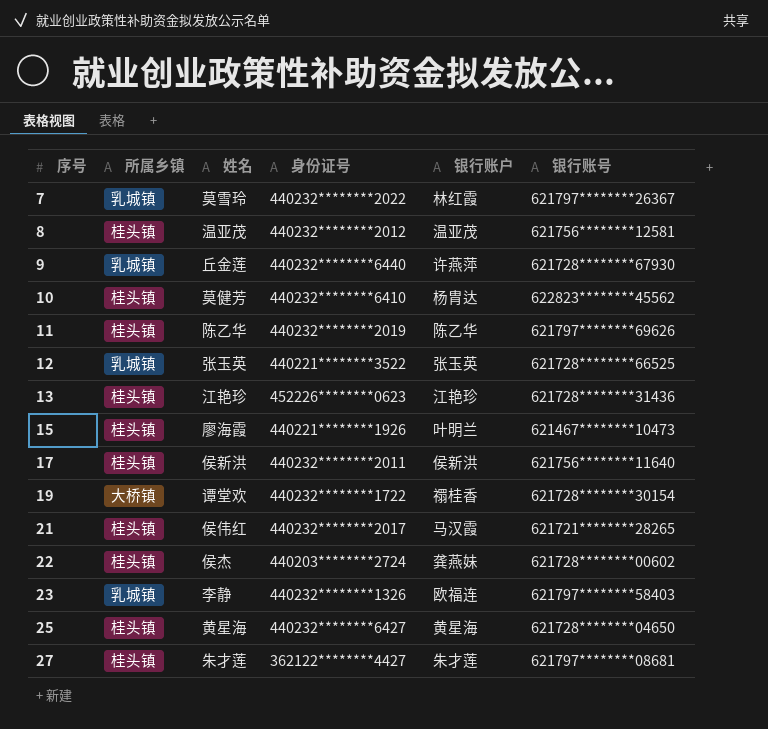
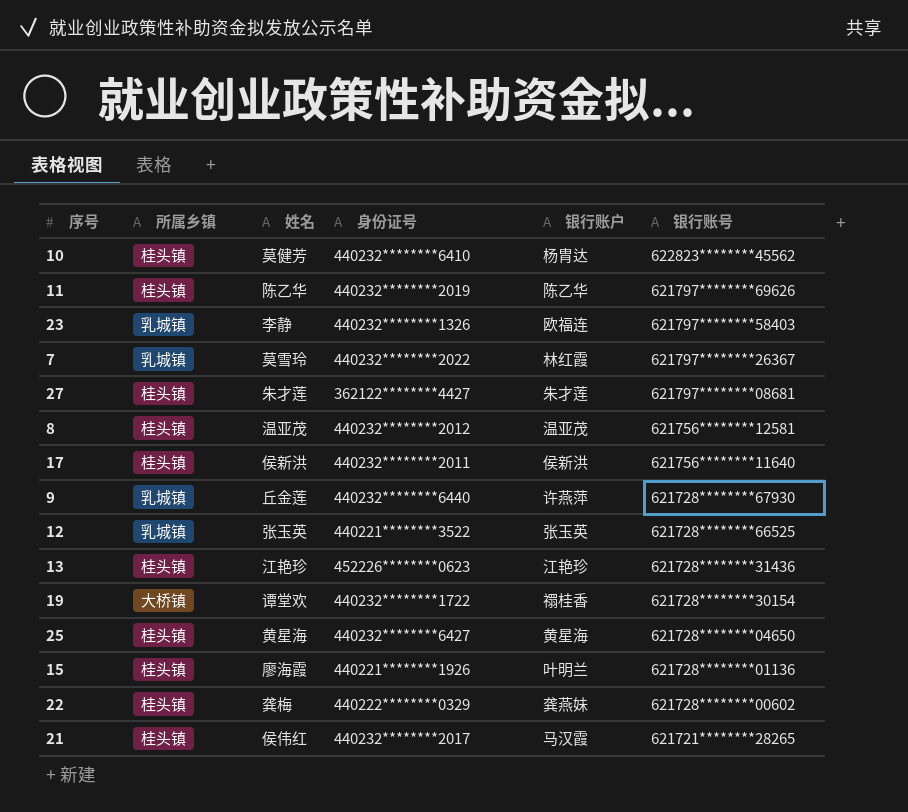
row order: 序号 ascending -> 银行账号 descending
15 | 银行账号: 621467********10473 -> 621728********01136
22 | 姓名: 侯杰 -> 龚梅
22 | 身份证号: 440203********2724 -> 440222********0329

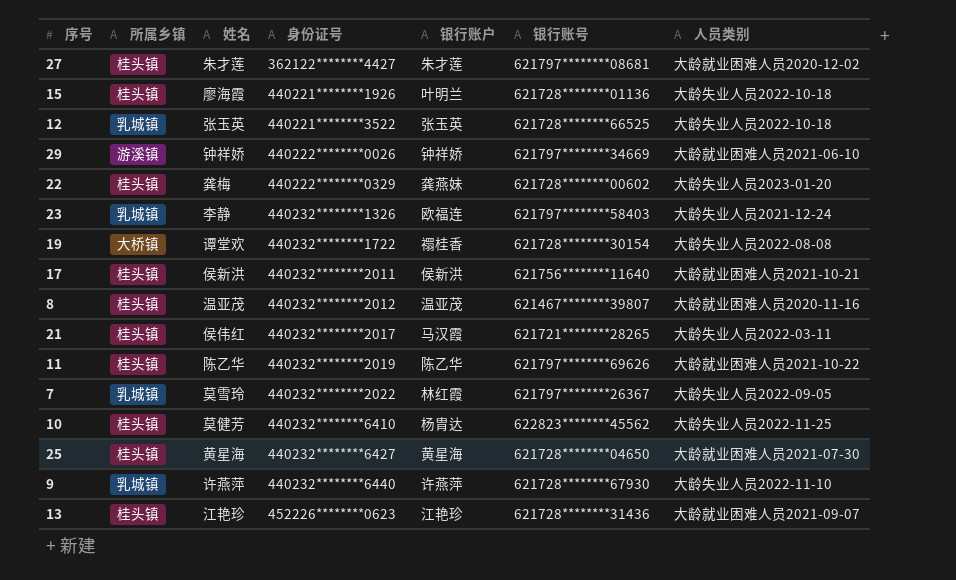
row order: 银行账号 descending -> 身份证号 ascending
column 人员类别 | position: none -> 7
row 29: none -> 游溪镇 | 钟祥娇 | 440222********0026 | 钟祥娇 | 621797********34669 | 大龄就业困难人员2021-06-10
8 | 银行账号: 621756********12581 -> 621467********39807
9 | 姓名: 丘金莲 -> 许燕萍

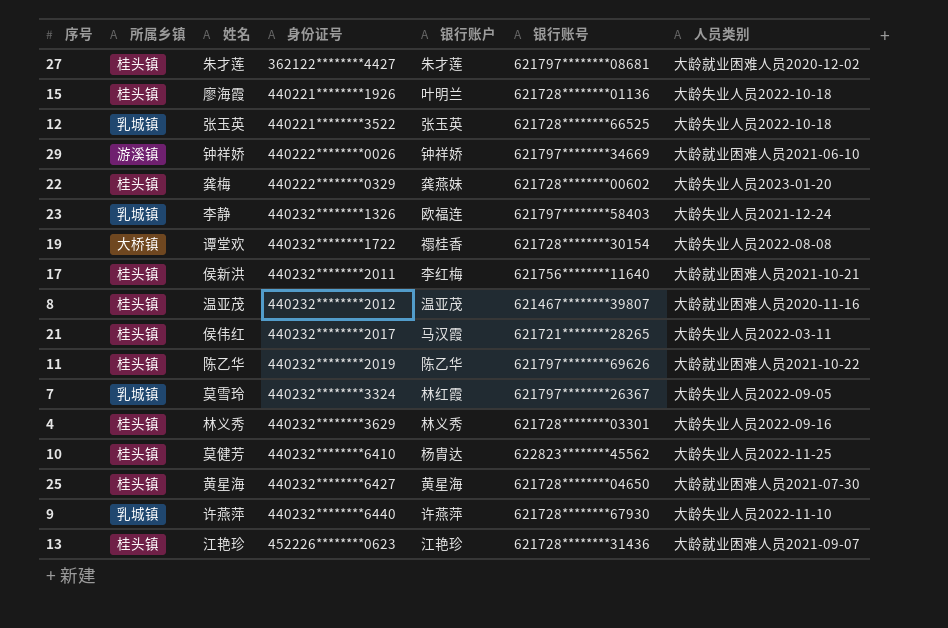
17 | 银行账户: 侯新洪 -> 李红梅
7 | 身份证号: 440232********2022 -> 440232********3324
row 4: none -> 桂头镇 | 林义秀 | 440232********3629 | 林义秀 | 621728********03301 | 大龄失业人员2022-09-16

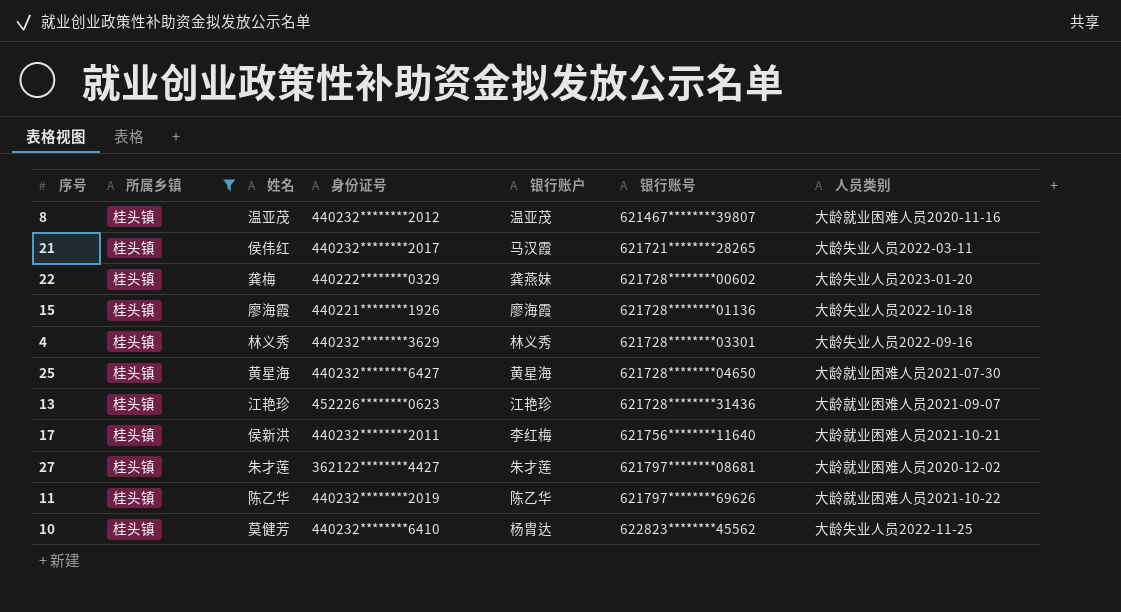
filter: none -> 所属乡镇 = 桂头镇
row order: 身份证号 ascending -> 银行账号 ascending
15 | 银行账户: 叶明兰 -> 廖海霞

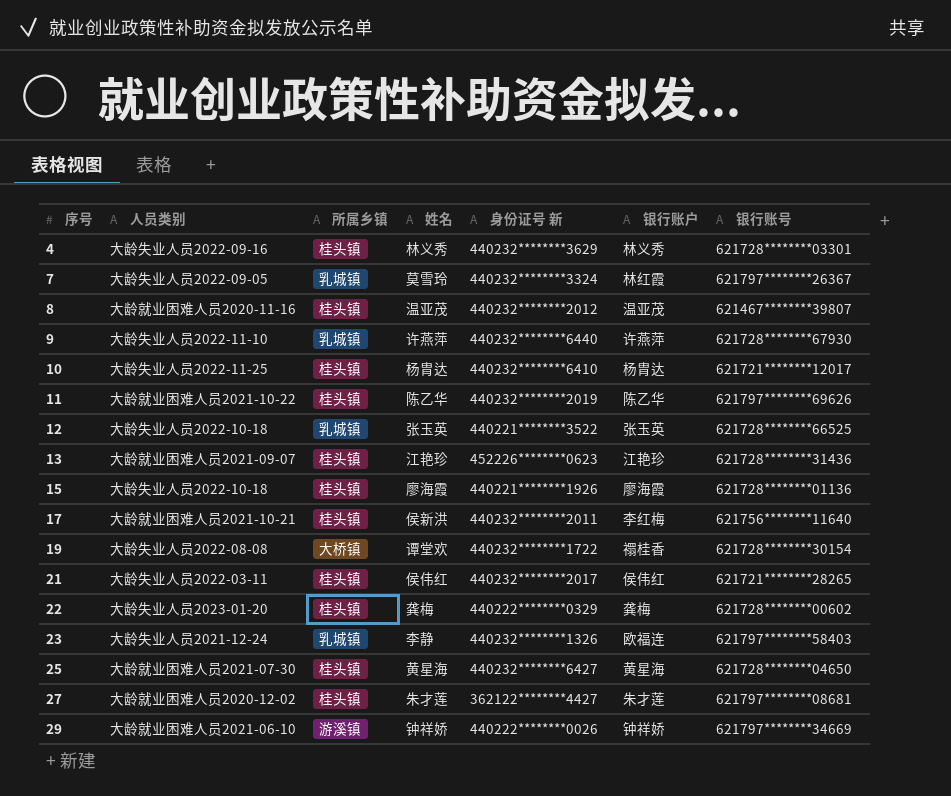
filter: 所属乡镇 = 桂头镇 -> none
row order: 银行账号 ascending -> 序号 ascending
column 人员类别 | position: 7 -> 2
column name: 身份证号 -> 身份证号 新
10 | 姓名: 莫健芳 -> 杨胄达
10 | 银行账号: 622823********45562 -> 621721********12017
21 | 银行账户: 马汉霞 -> 侯伟红
22 | 银行账户: 龚燕妹 -> 龚梅

